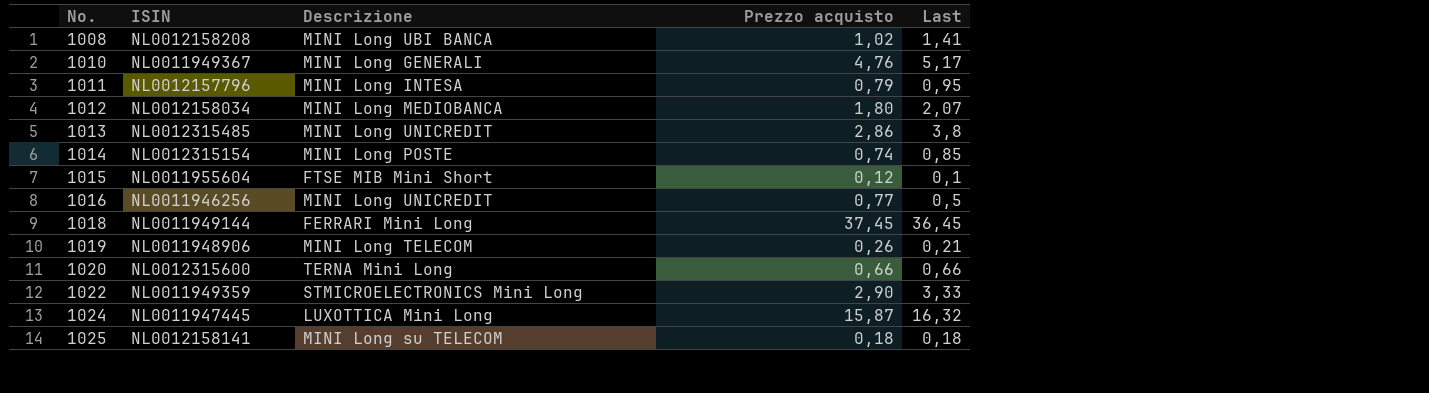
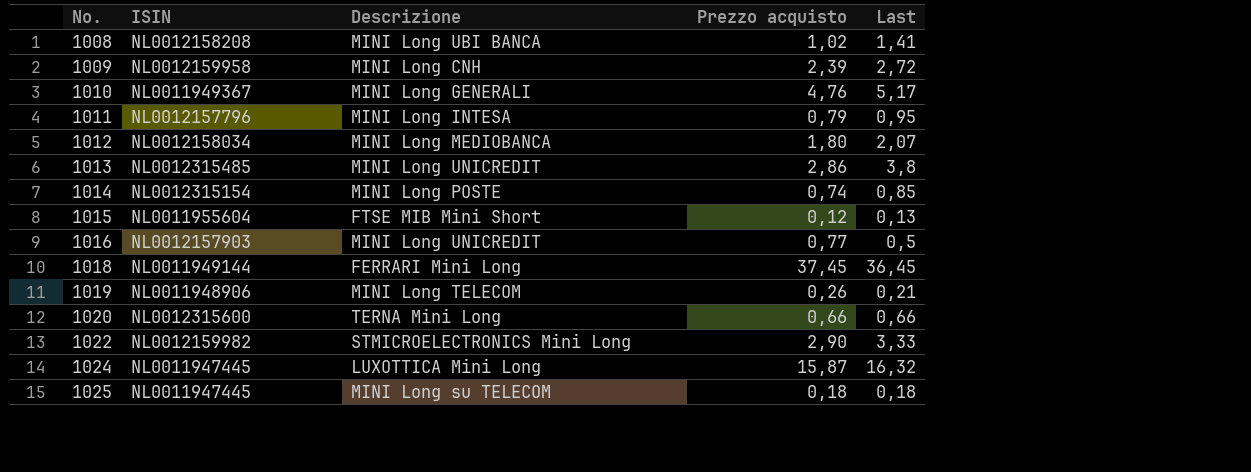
row 1009: none -> NL0012159958 | MINI Long CNH | 2,39 | 2,72
1015 | Last: 0,1 -> 0,13
1016 | ISIN: NL0011946256 -> NL0012157903
1022 | ISIN: NL0011949359 -> NL0012159982
1025 | ISIN: NL0012158141 -> NL0011947445

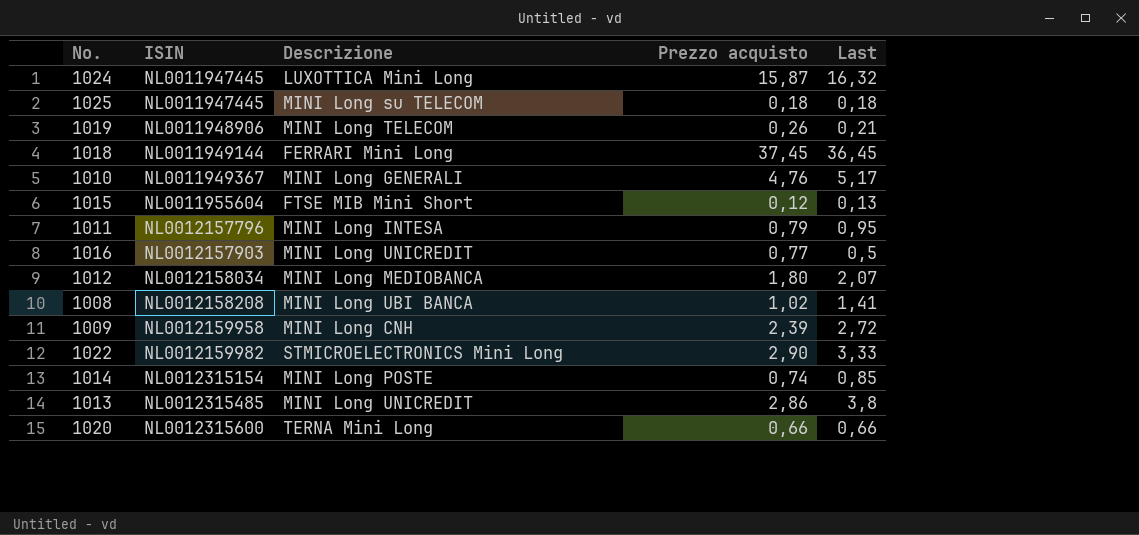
row order: No. ascending -> ISIN ascending

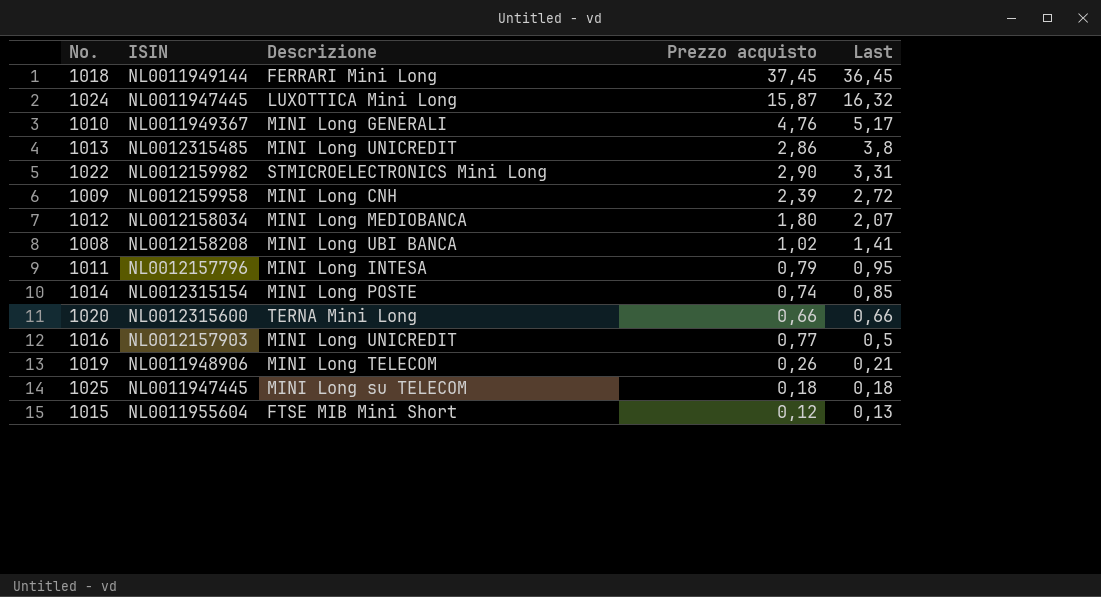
row order: ISIN ascending -> Last descending
1022 | Last: 3,33 -> 3,31

